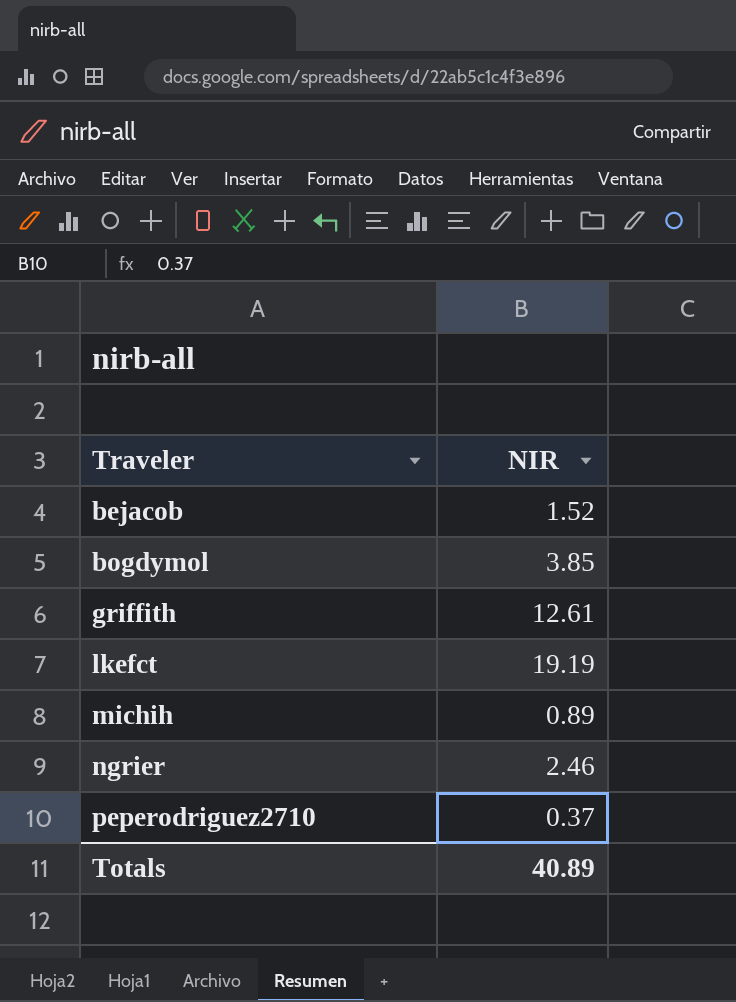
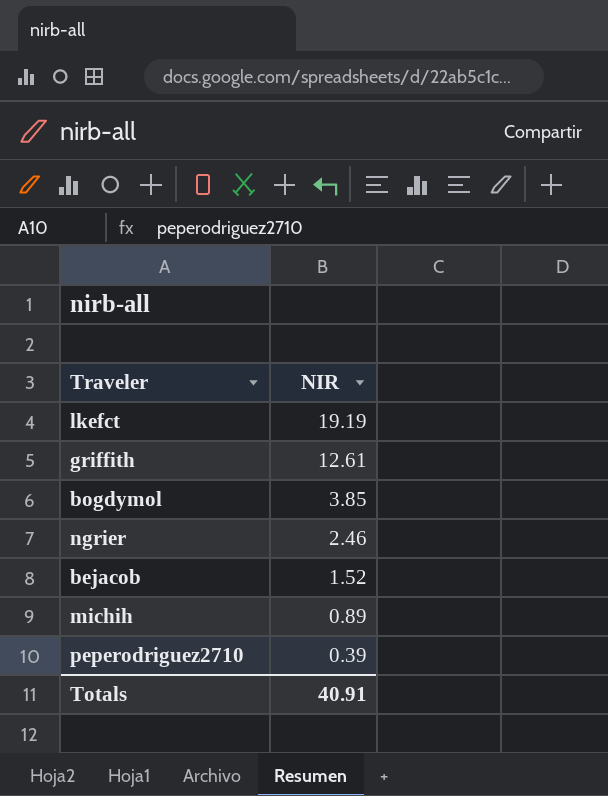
row order: Traveler ascending -> NIR descending
peperodriguez2710 | NIR: 0.37 -> 0.39
Totals | NIR: 40.89 -> 40.91

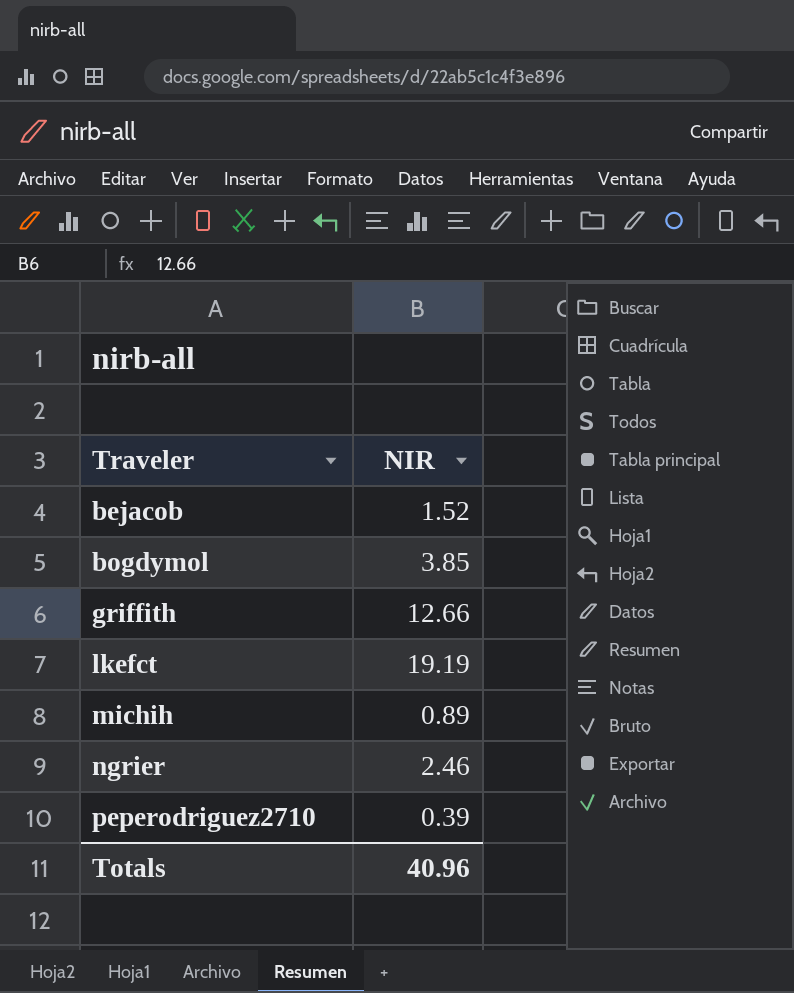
row order: NIR descending -> Traveler ascending
griffith | NIR: 12.61 -> 12.66
Totals | NIR: 40.91 -> 40.96

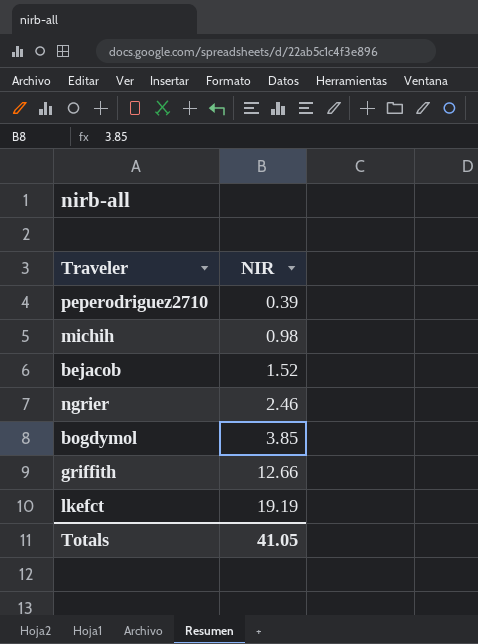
row order: Traveler ascending -> NIR ascending
michih | NIR: 0.89 -> 0.98
Totals | NIR: 40.96 -> 41.05

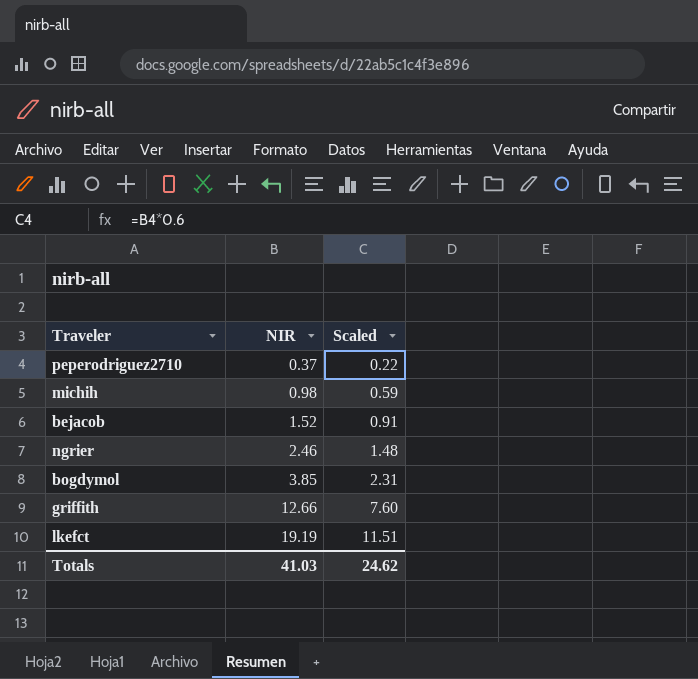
column Scaled | formula: none -> [NIR] * 0.6
peperodriguez2710 | NIR: 0.39 -> 0.37
Totals | NIR: 41.05 -> 41.03

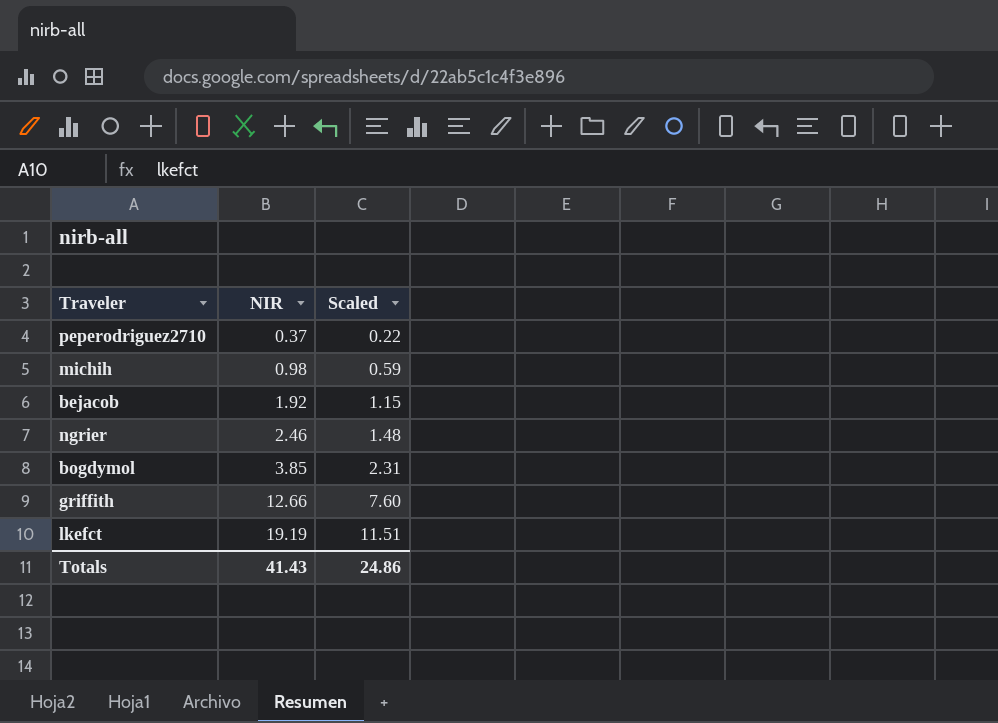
bejacob | NIR: 1.52 -> 1.92
bejacob | Scaled: 0.91 -> 1.15
Totals | NIR: 41.03 -> 41.43
Totals | Scaled: 24.62 -> 24.86

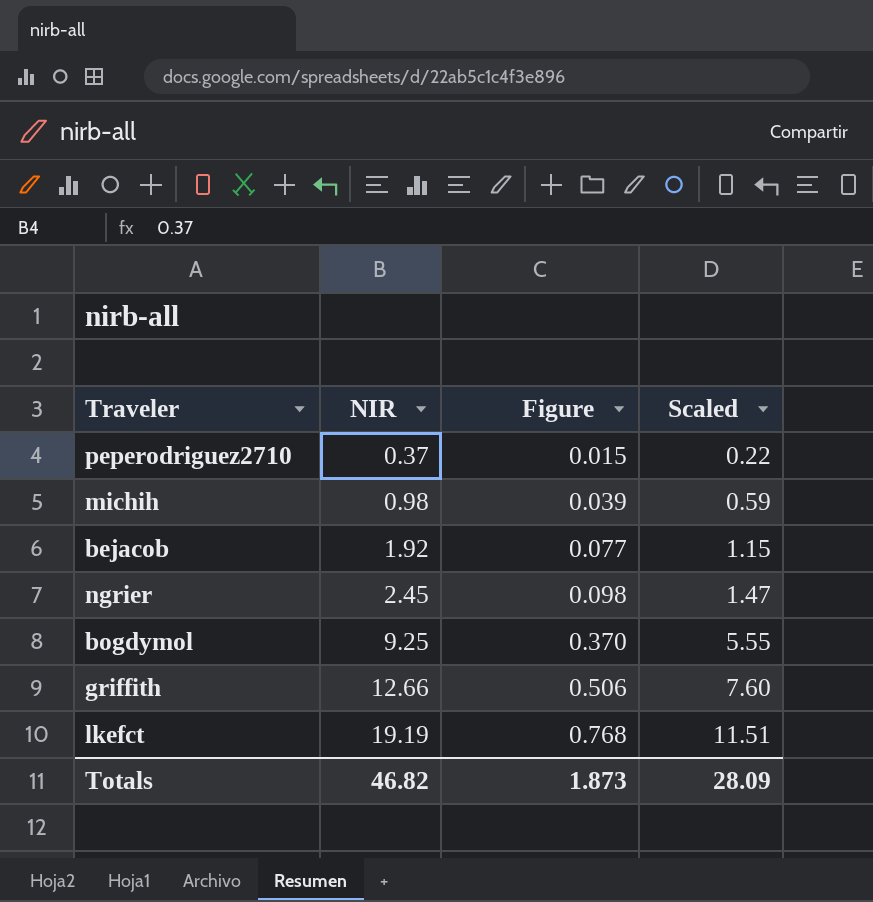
column Figure | formula: none -> [NIR] * 0.04
ngrier | NIR: 2.46 -> 2.45
ngrier | Scaled: 1.48 -> 1.47
bogdymol | NIR: 3.85 -> 9.25
bogdymol | Scaled: 2.31 -> 5.55
Totals | NIR: 41.43 -> 46.82
Totals | Scaled: 24.86 -> 28.09

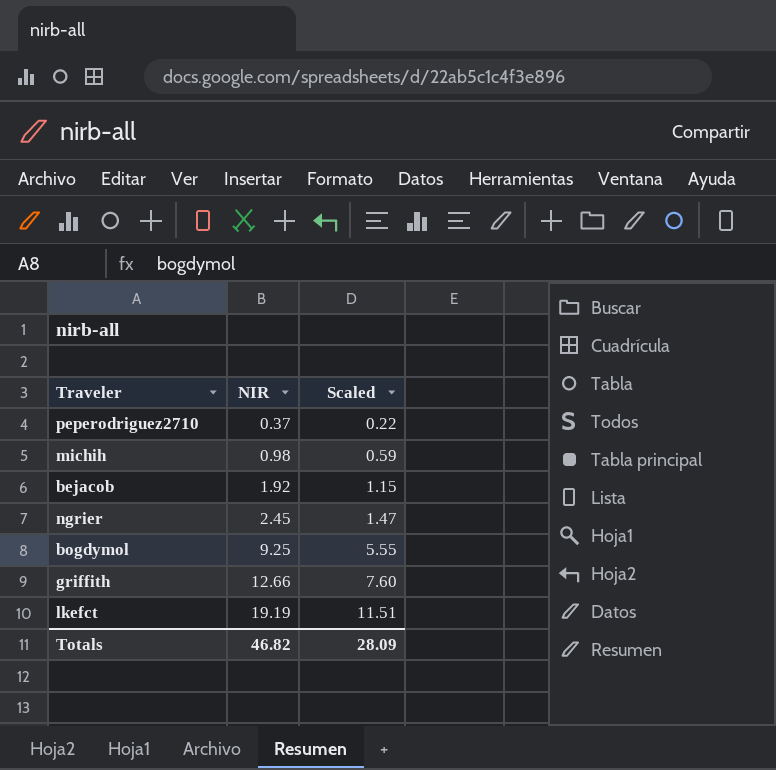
column Figure | formula: [NIR] * 0.04 -> none

